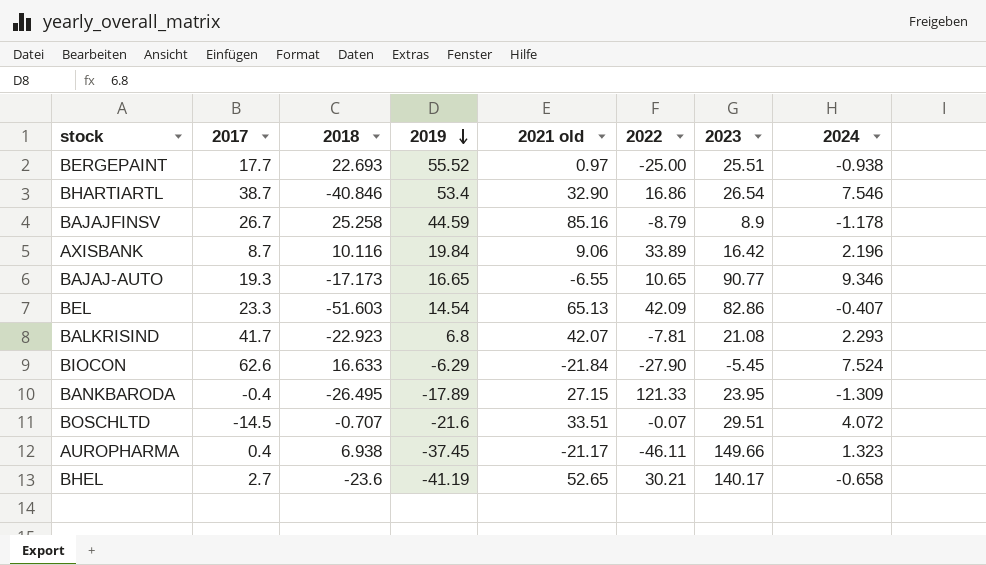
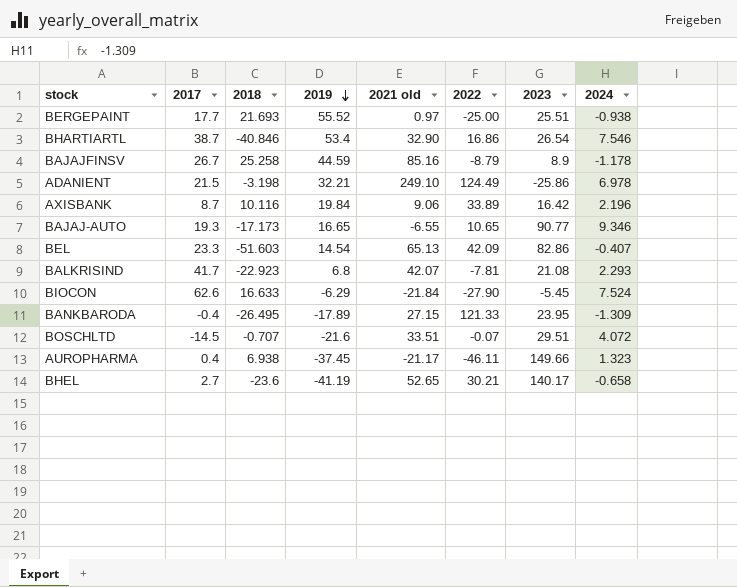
BERGEPAINT | 2018: 22.693 -> 21.693
row ADANIENT: none -> 21.5 | -3.198 | 32.21 | 249.10 | 124.49 | -25.86 | 6.978

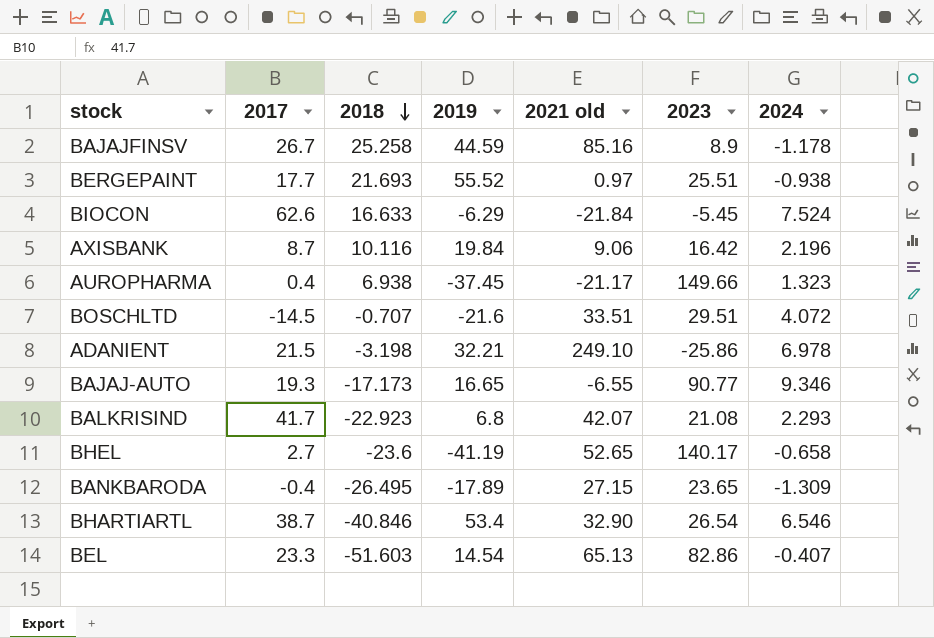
row order: 2019 descending -> 2018 descending
column 2022 | position: 6 -> none
BANKBARODA | 2023: 23.95 -> 23.65
BHARTIARTL | 2024: 7.546 -> 6.546

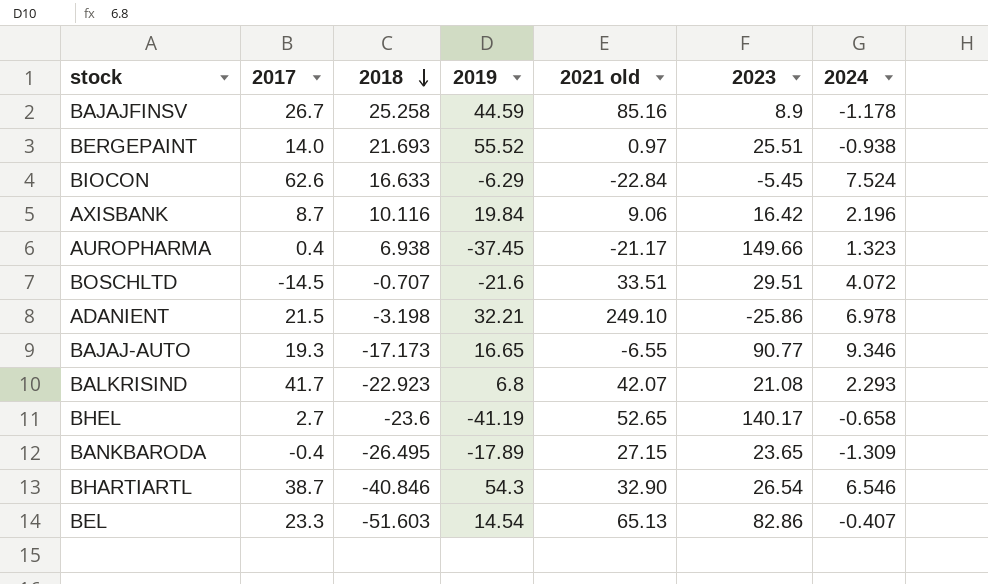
BERGEPAINT | 2017: 17.7 -> 14.0
BIOCON | 2021 old: -21.84 -> -22.84
BHARTIARTL | 2019: 53.4 -> 54.3

